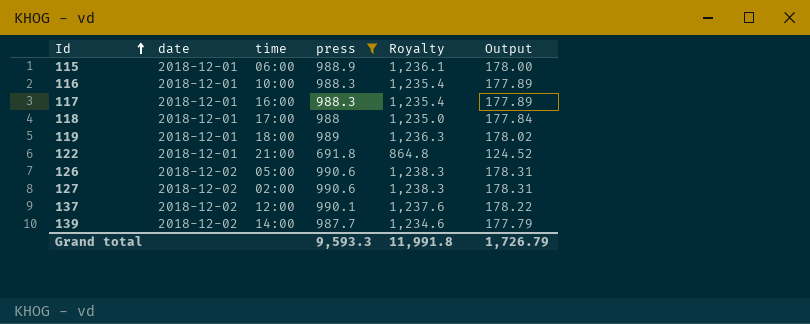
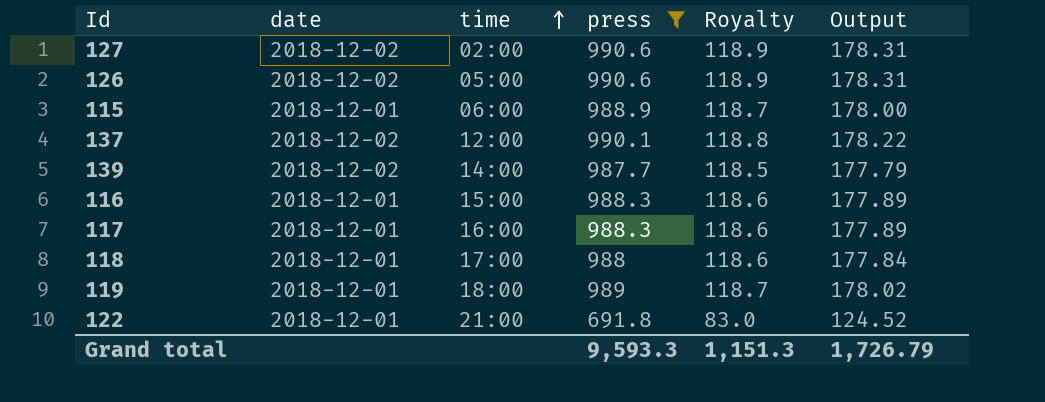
row order: Id ascending -> time ascending
column Royalty | formula: [press] * 1.25 -> [press] * 0.12
116 | time: 10:00 -> 15:00
Grand total | Royalty: 11,991.8 -> 1,151.3

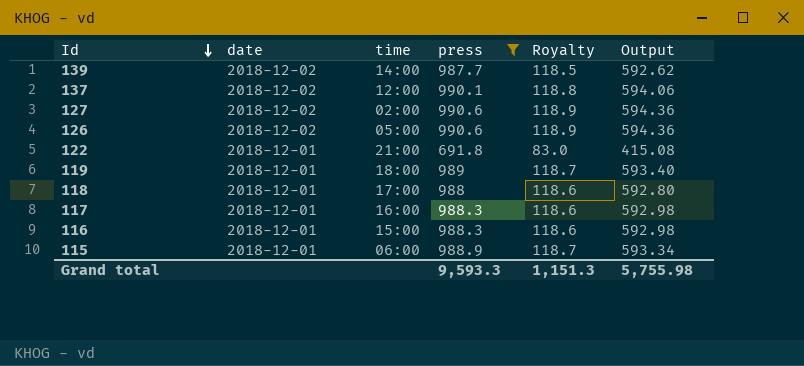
row order: time ascending -> Id descending
column Output | formula: [press] * 0.18 -> [press] * 0.6
Grand total | Output: 1,726.79 -> 5,755.98

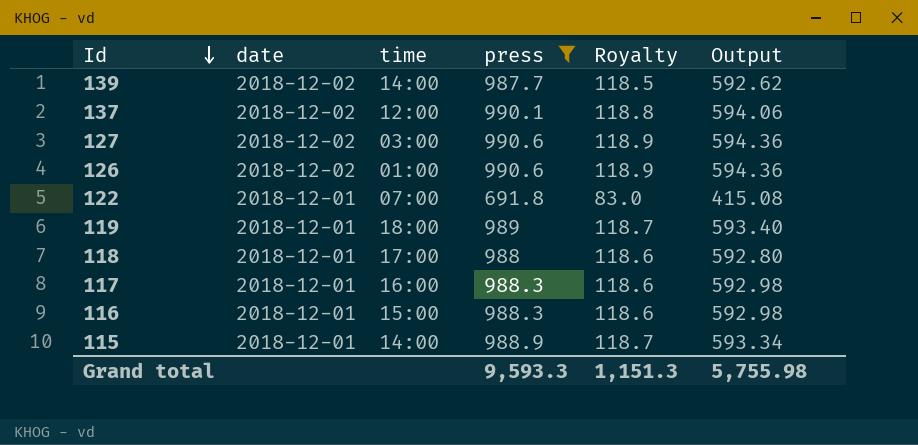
127 | time: 02:00 -> 03:00
126 | time: 05:00 -> 01:00
122 | time: 21:00 -> 07:00
115 | time: 06:00 -> 14:00

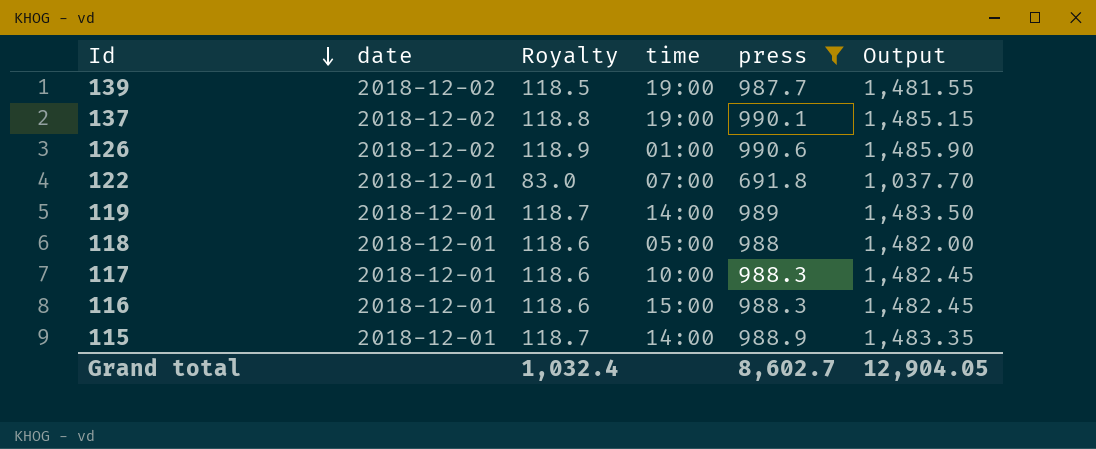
column Royalty | position: 5 -> 3
column Output | formula: [press] * 0.6 -> [press] * 1.5
row 127: 2018-12-02 | 03:00 | 990.6 | 118.9 | 594.36 -> none
139 | time: 14:00 -> 19:00
137 | time: 12:00 -> 19:00
119 | time: 18:00 -> 14:00
118 | time: 17:00 -> 05:00
117 | time: 16:00 -> 10:00
Grand total | Royalty: 1,151.3 -> 1,032.4
Grand total | press: 9,593.3 -> 8,602.7
Grand total | Output: 5,755.98 -> 12,904.05

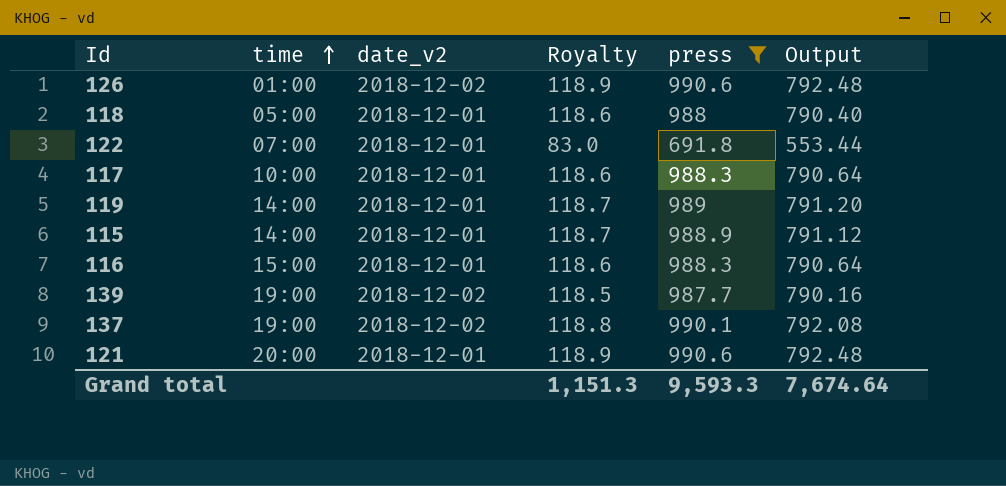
row order: Id descending -> time ascending
column time | position: 4 -> 2
column name: date -> date_v2
column Output | formula: [press] * 1.5 -> [press] * 0.8
row 121: none -> 20:00 | 2018-12-01 | 118.9 | 990.6 | 792.48
Grand total | Royalty: 1,032.4 -> 1,151.3
Grand total | press: 8,602.7 -> 9,593.3
Grand total | Output: 12,904.05 -> 7,674.64

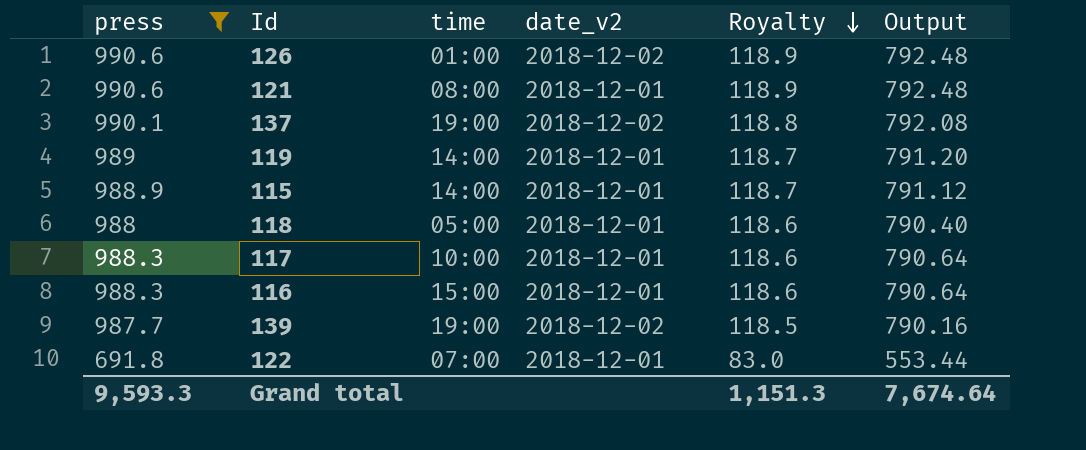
row order: time ascending -> Royalty descending
column press | position: 5 -> 1
121 | time: 20:00 -> 08:00

